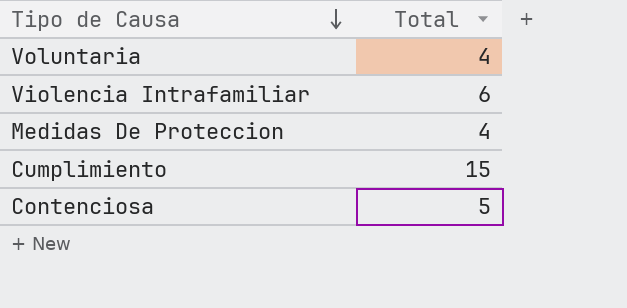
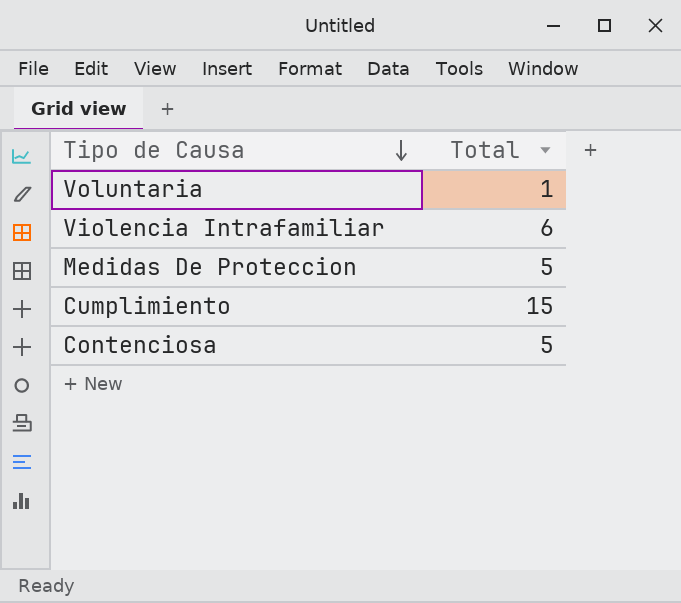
Voluntaria | Total: 4 -> 1
Medidas De Proteccion | Total: 4 -> 5

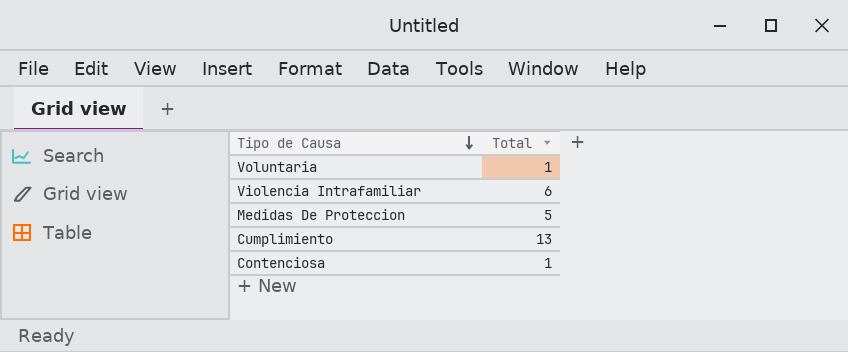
Cumplimiento | Total: 15 -> 13
Contenciosa | Total: 5 -> 1

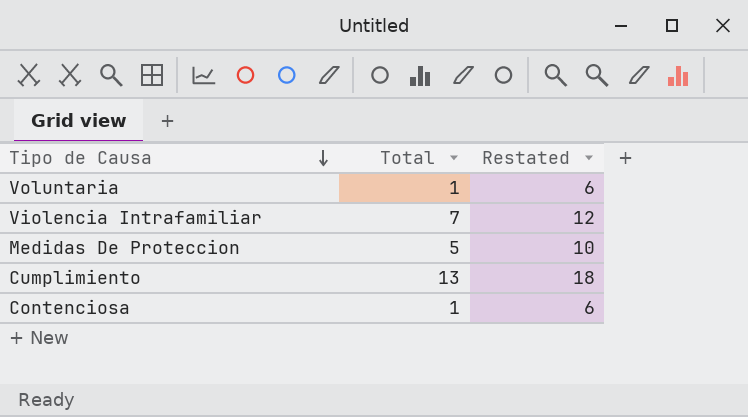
column Restated | formula: none -> [Total] + 5
Violencia Intrafamiliar | Total: 6 -> 7

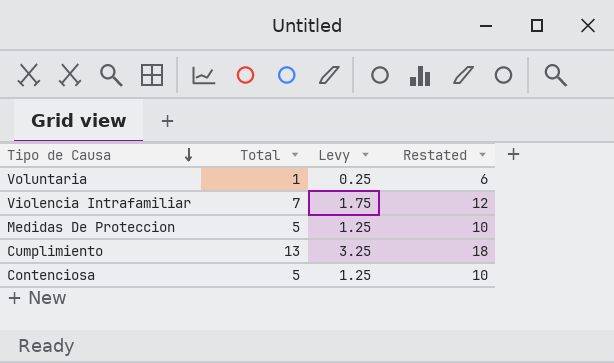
column Levy | formula: none -> [Total] * 0.25
Contenciosa | Total: 1 -> 5
Contenciosa | Restated: 6 -> 10

